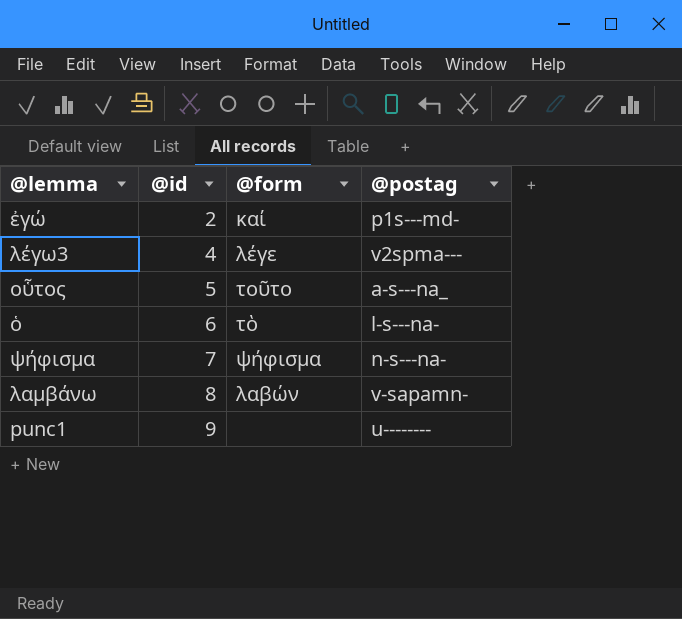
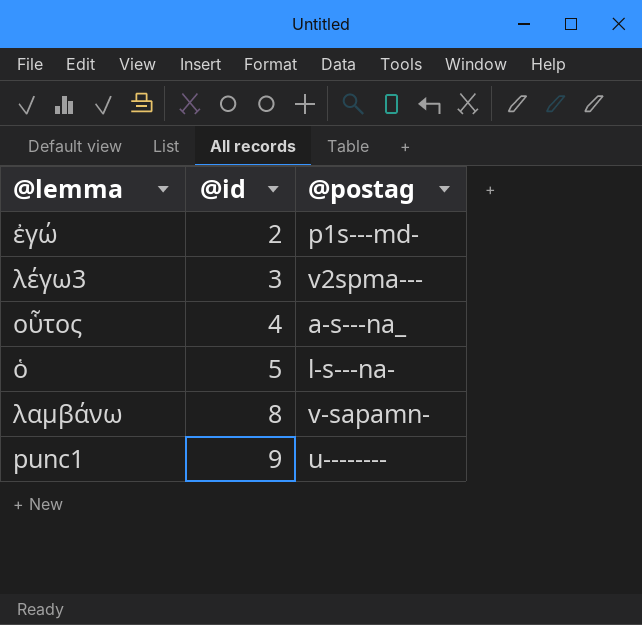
column @form | position: 3 -> none
row ψήφισμα: 7 | ψήφισμα | n-s---na- -> none
λέγω3 | @id: 4 -> 3
οὗτος | @id: 5 -> 4
ὁ | @id: 6 -> 5

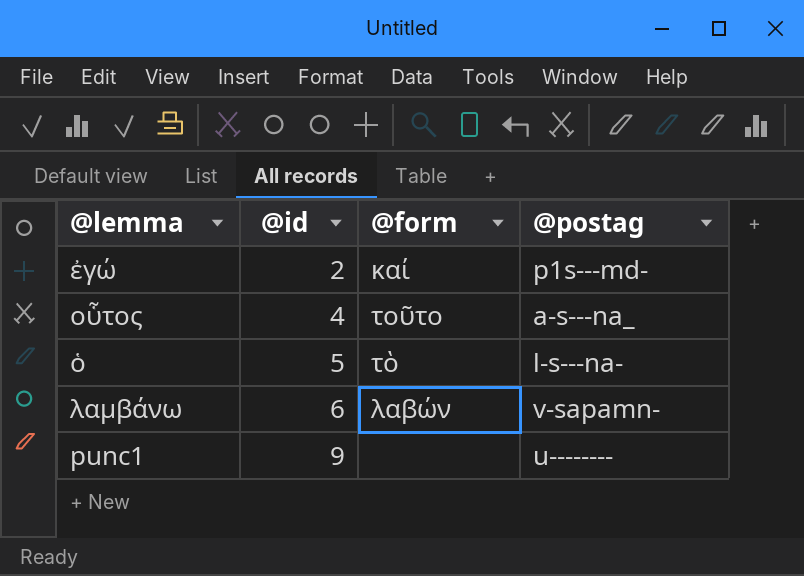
column @form | position: none -> 3
row λέγω3: 3 | v2spma--- -> none
λαμβάνω | @id: 8 -> 6

